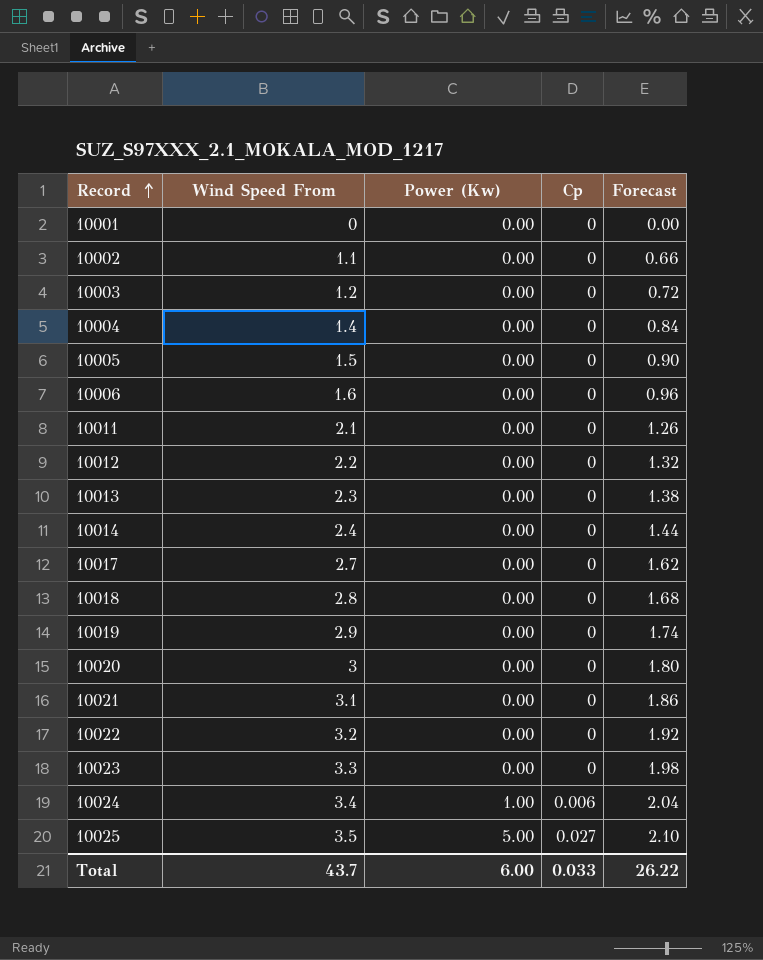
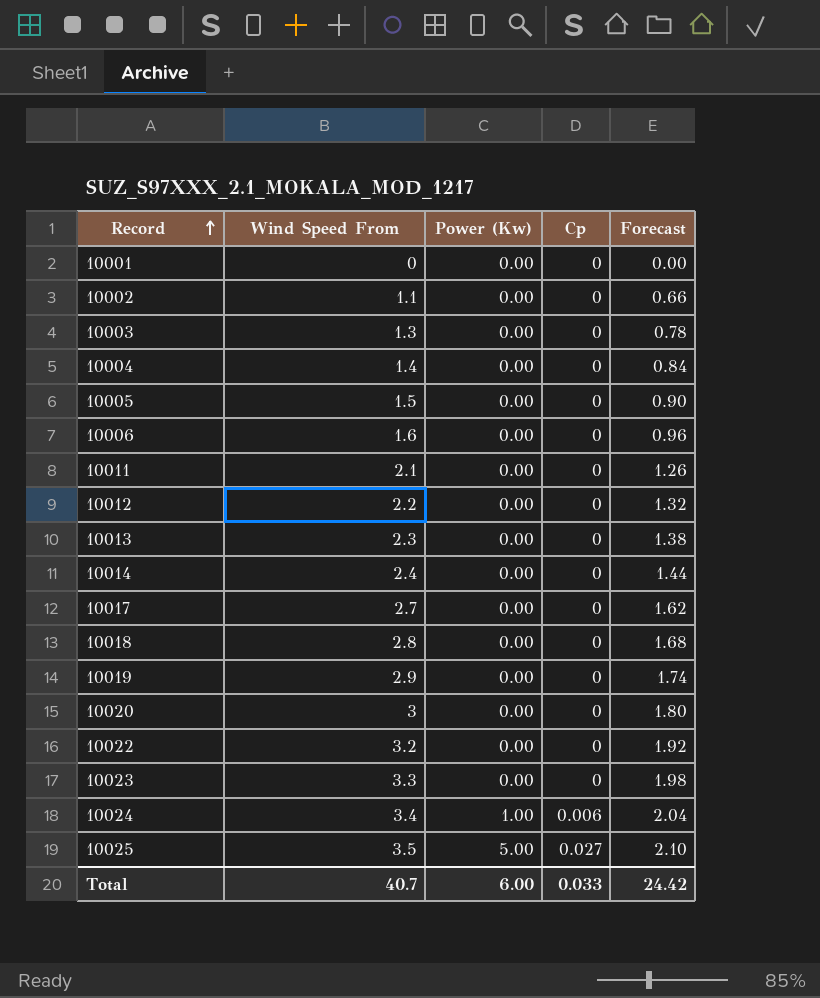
row 10021: 3.1 | 0.00 | 0 | 1.86 -> none
10003 | Wind Speed From: 1.2 -> 1.3
10003 | Forecast: 0.72 -> 0.78
Total | Wind Speed From: 43.7 -> 40.7
Total | Forecast: 26.22 -> 24.42

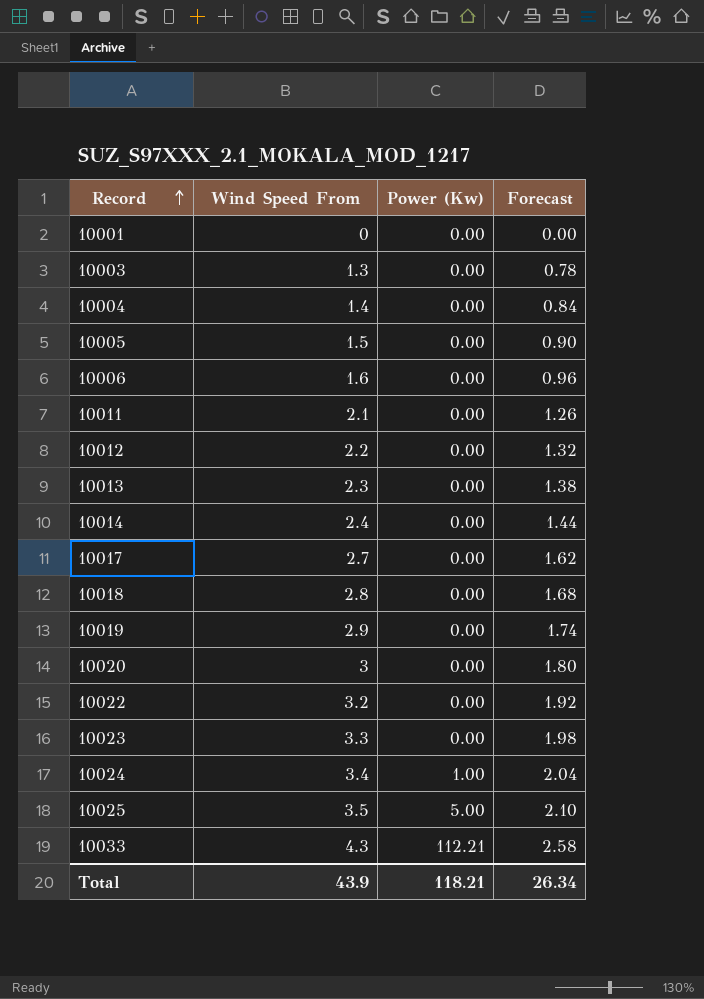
column Cp | position: 4 -> none
row 10002: 1.1 | 0.00 | 0 | 0.66 -> none
row 10033: none -> 4.3 | 112.21 | 2.58
Total | Wind Speed From: 40.7 -> 43.9
Total | Power (Kw): 6.00 -> 118.21
Total | Forecast: 24.42 -> 26.34

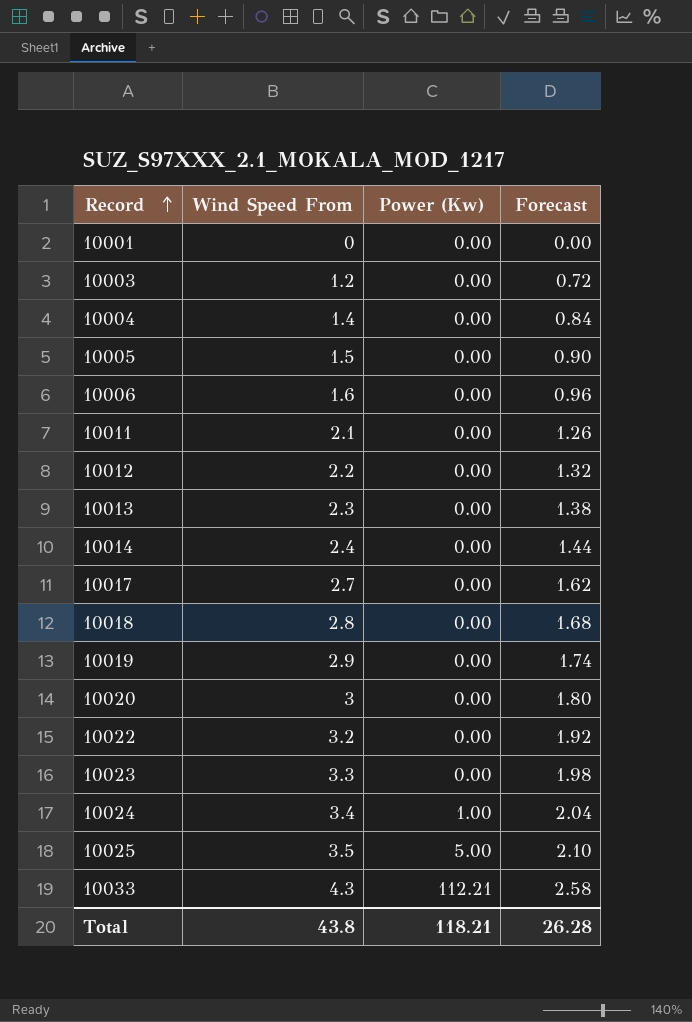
10003 | Wind Speed From: 1.3 -> 1.2
10003 | Forecast: 0.78 -> 0.72
Total | Wind Speed From: 43.9 -> 43.8
Total | Forecast: 26.34 -> 26.28

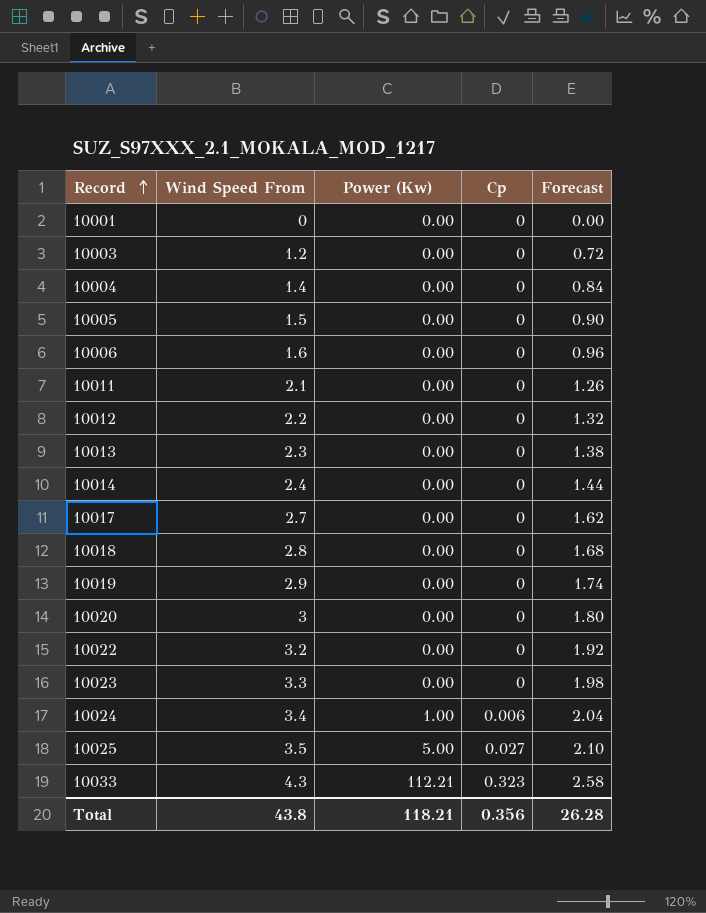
column Cp | position: none -> 4

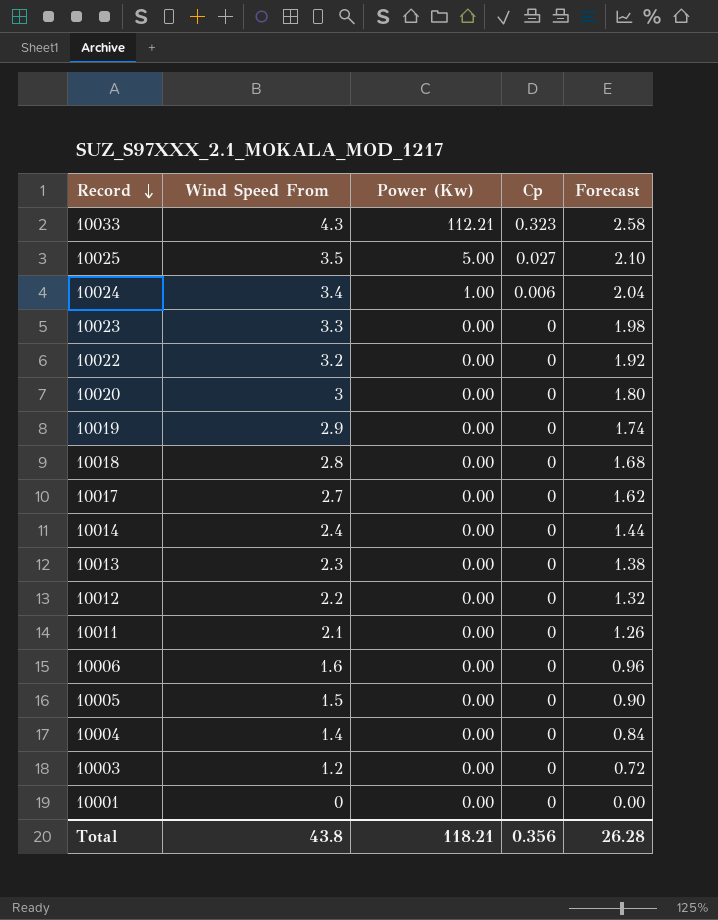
row order: Record ascending -> Record descending

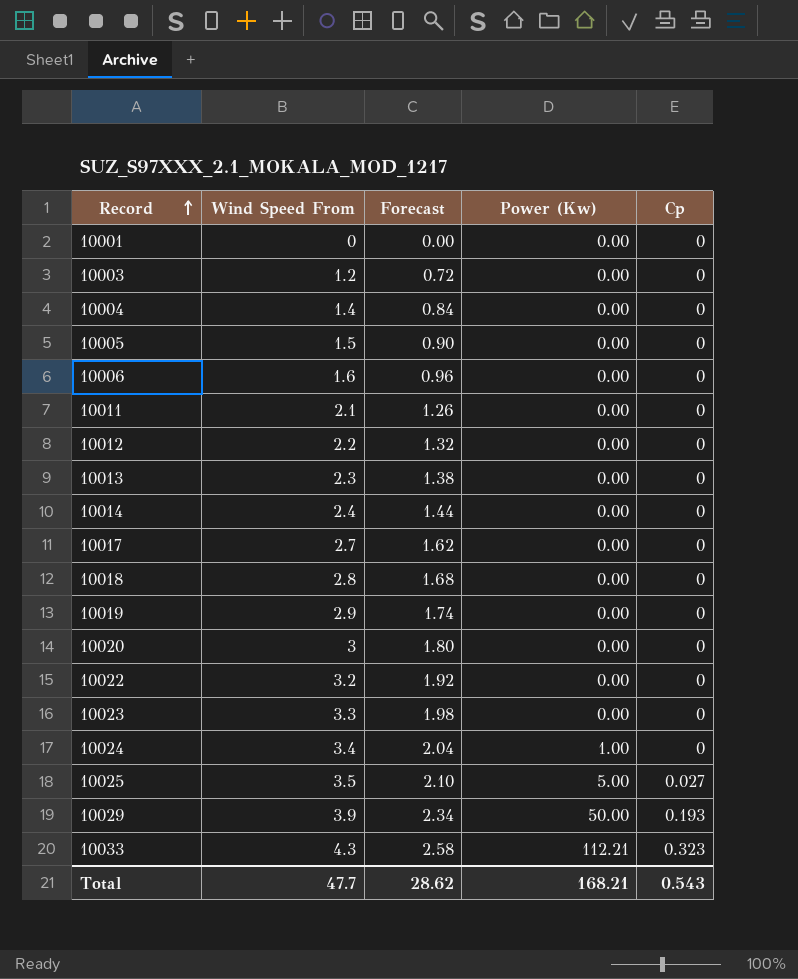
row order: Record descending -> Record ascending
column Forecast | position: 5 -> 3
10024 | Cp: 0.006 -> 0
row 10029: none -> 3.9 | 2.34 | 50.00 | 0.193
Total | Wind Speed From: 43.8 -> 47.7
Total | Forecast: 26.28 -> 28.62
Total | Power (Kw): 118.21 -> 168.21
Total | Cp: 0.356 -> 0.543

